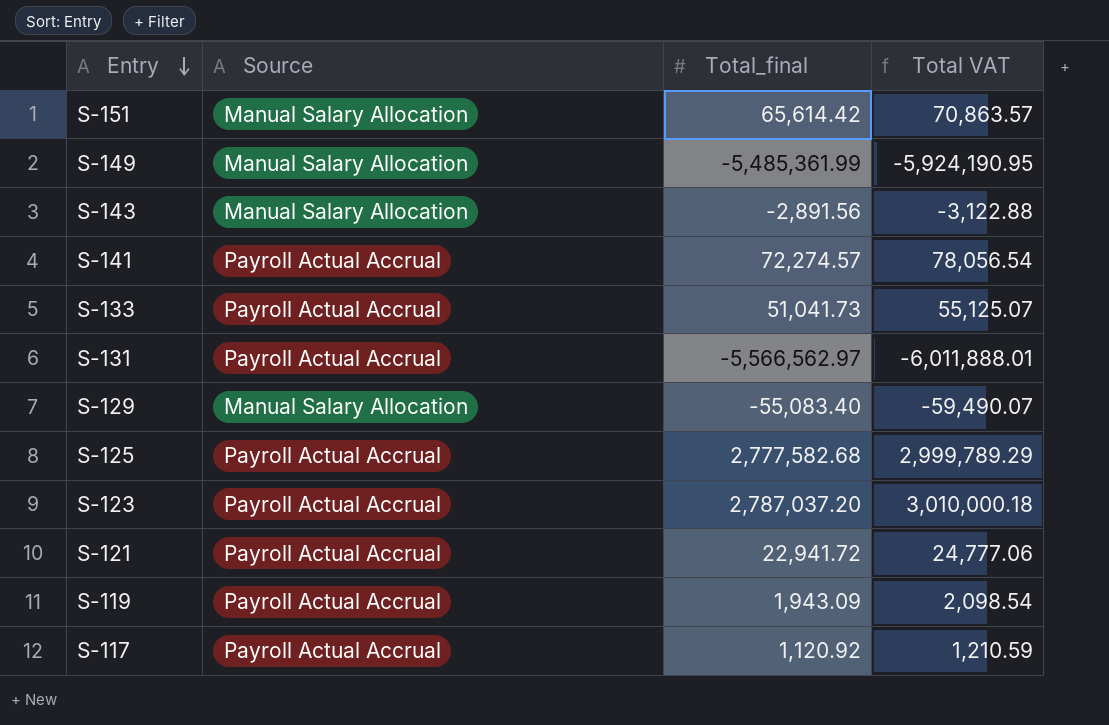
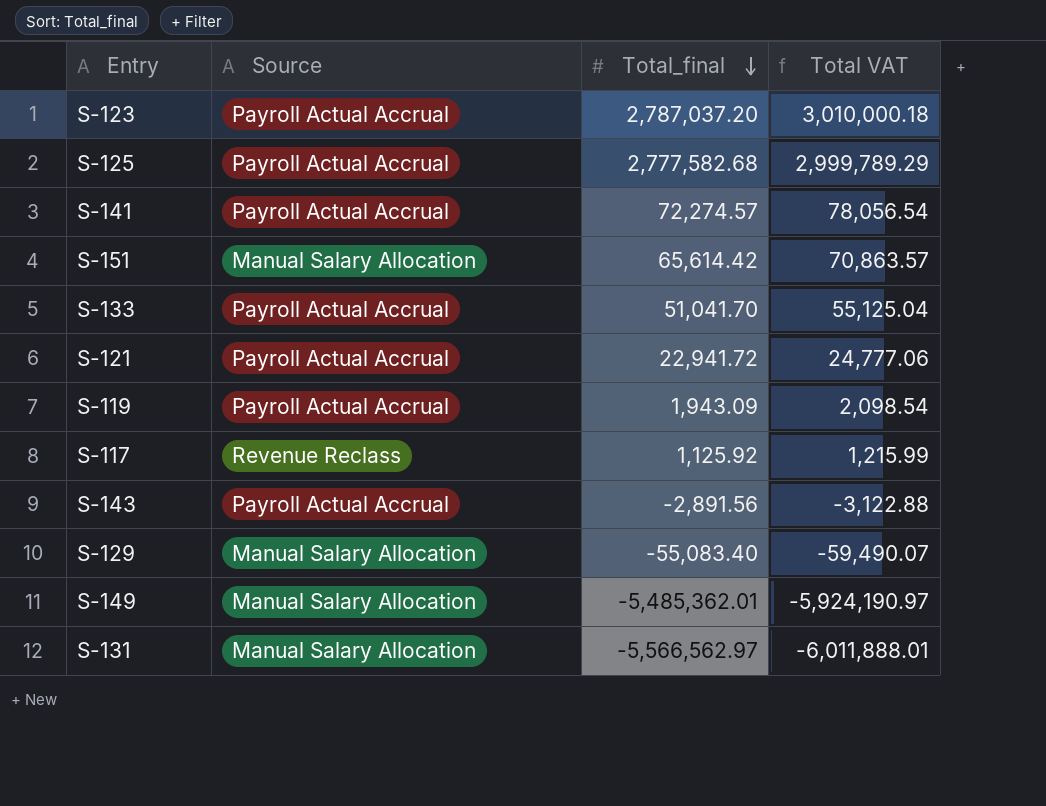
row order: Entry descending -> Total_final descending
S-133 | Total_final: 51,041.73 -> 51,041.70
S-133 | Total VAT: 55,125.07 -> 55,125.04
S-117 | Source: Payroll Actual Accrual -> Revenue Reclass
S-117 | Total_final: 1,120.92 -> 1,125.92
S-117 | Total VAT: 1,210.59 -> 1,215.99
S-143 | Source: Manual Salary Allocation -> Payroll Actual Accrual
S-149 | Total_final: -5,485,361.99 -> -5,485,362.01
S-149 | Total VAT: -5,924,190.95 -> -5,924,190.97
S-131 | Source: Payroll Actual Accrual -> Manual Salary Allocation

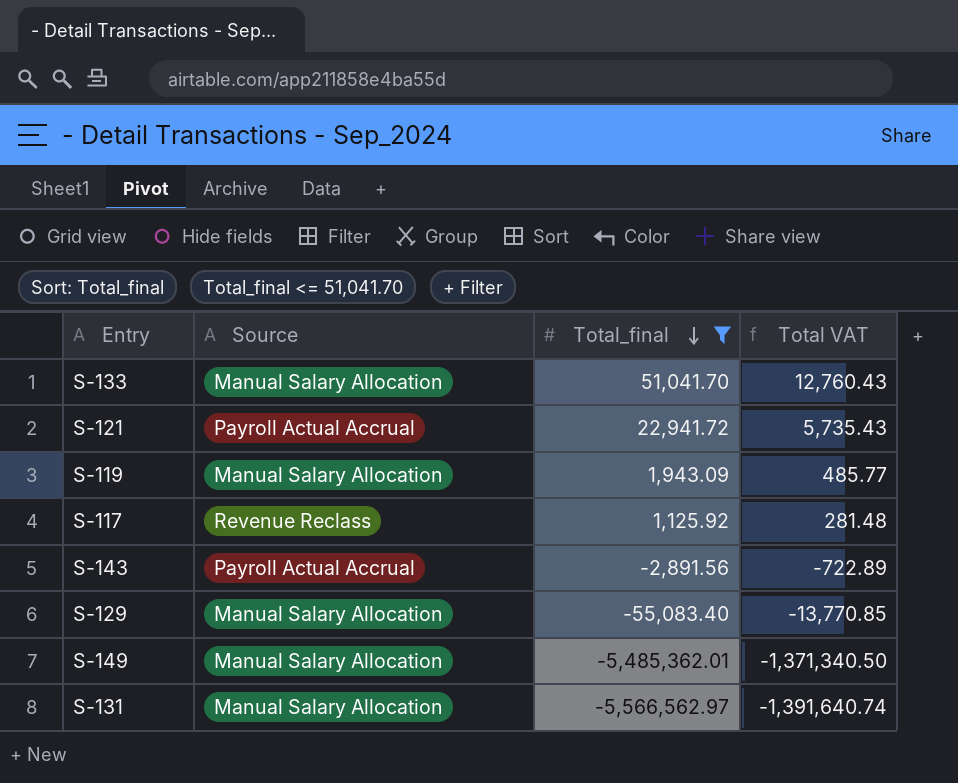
filter: none -> Total_final <= 51,041.70
column Total VAT | formula: [Total_final] * 1.08 -> [Total_final] * 0.25
S-133 | Source: Payroll Actual Accrual -> Manual Salary Allocation
S-119 | Source: Payroll Actual Accrual -> Manual Salary Allocation

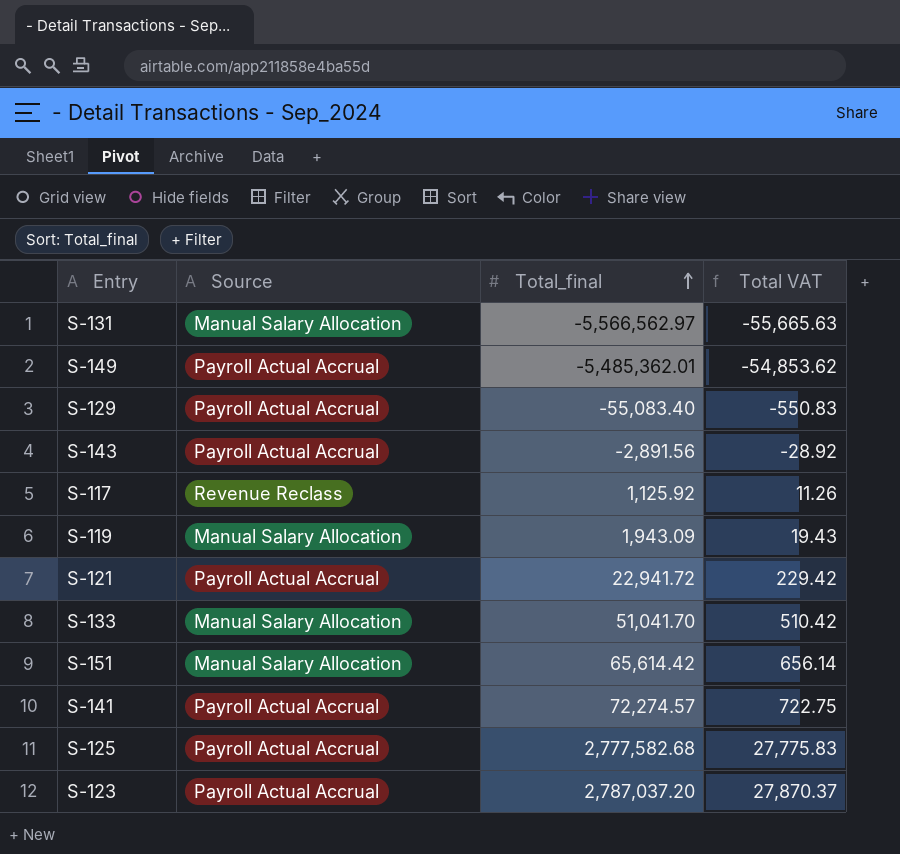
filter: Total_final <= 51,041.70 -> none
row order: Total_final descending -> Total_final ascending
column Total VAT | formula: [Total_final] * 0.25 -> [Total_final] * 0.01
S-149 | Source: Manual Salary Allocation -> Payroll Actual Accrual
S-129 | Source: Manual Salary Allocation -> Payroll Actual Accrual

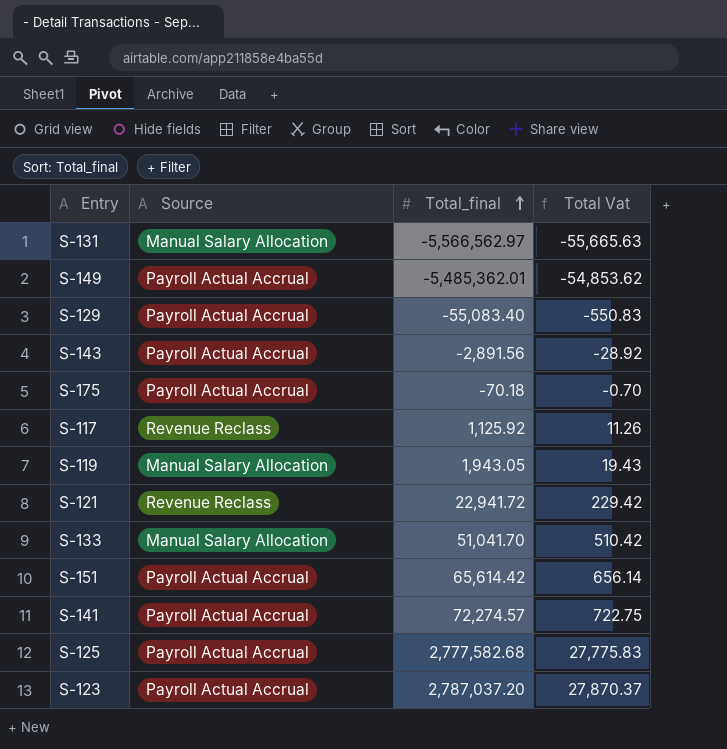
column name: Total VAT -> Total Vat
row S-175: none -> Payroll Actual Accrual | -70.18 | -0.70
S-119 | Total_final: 1,943.09 -> 1,943.05
S-121 | Source: Payroll Actual Accrual -> Revenue Reclass
S-151 | Source: Manual Salary Allocation -> Payroll Actual Accrual

